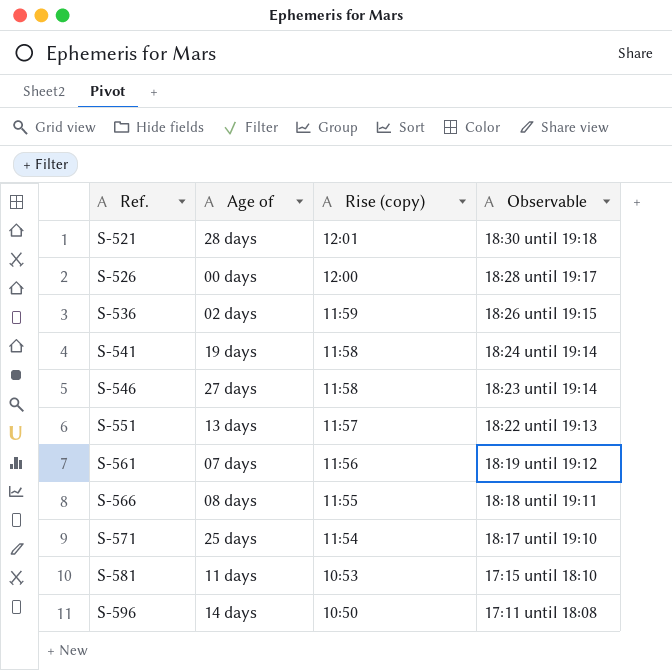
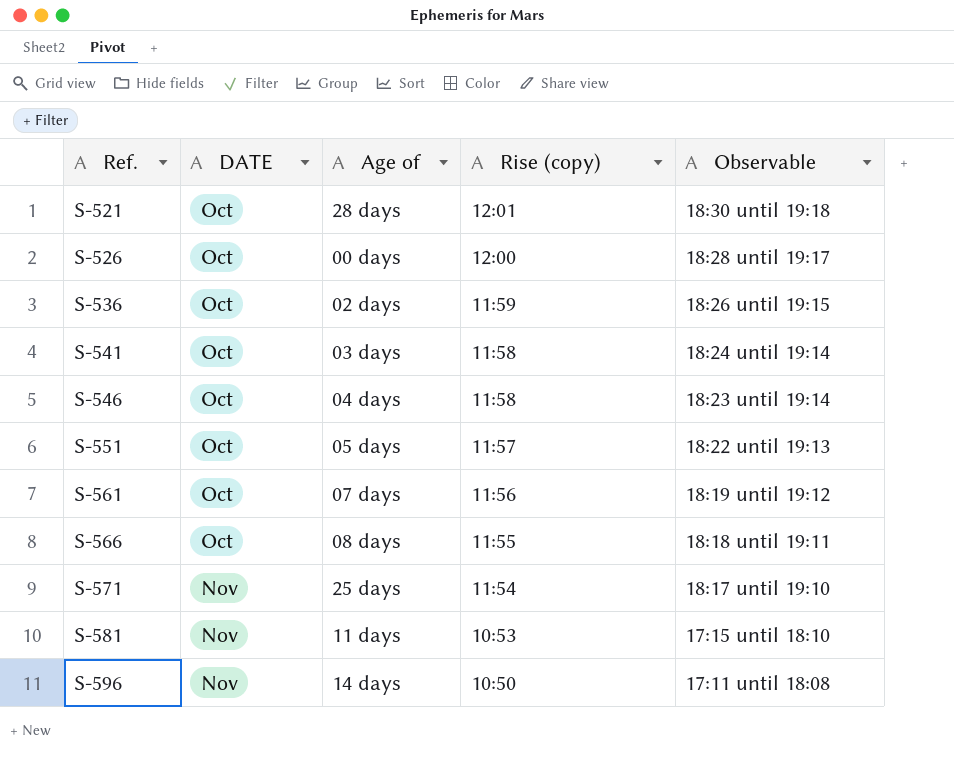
column DATE | position: none -> 2
S-541 | Age of: 19 days -> 03 days
S-546 | Age of: 27 days -> 04 days
S-551 | Age of: 13 days -> 05 days

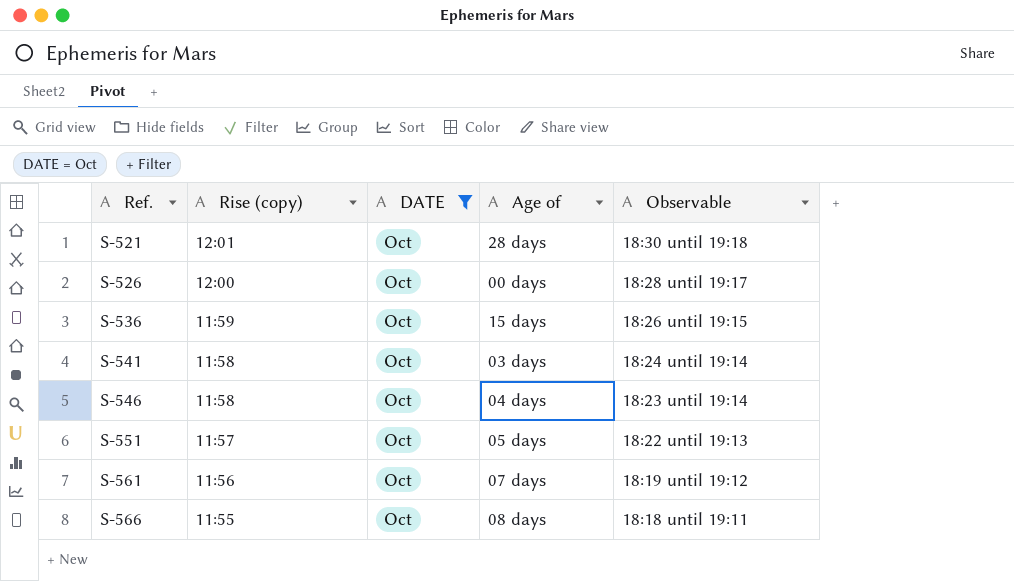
filter: none -> DATE = Oct
column Rise (copy) | position: 4 -> 2
S-536 | Age of: 02 days -> 15 days

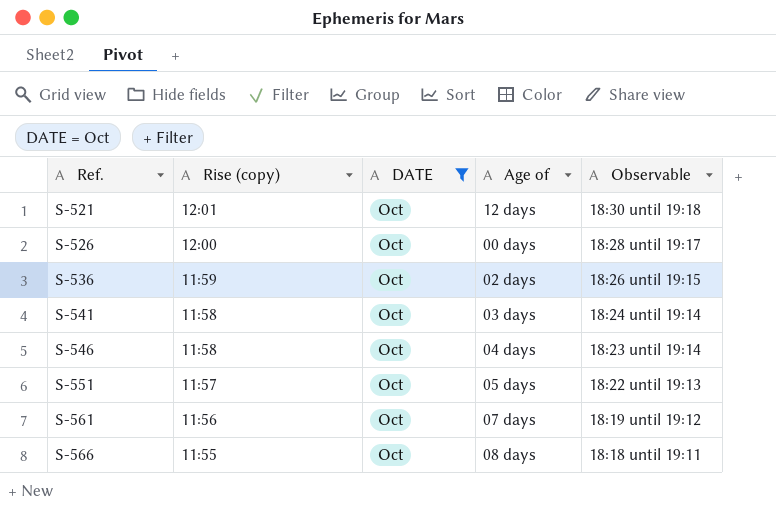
S-521 | Age of: 28 days -> 12 days
S-536 | Age of: 15 days -> 02 days

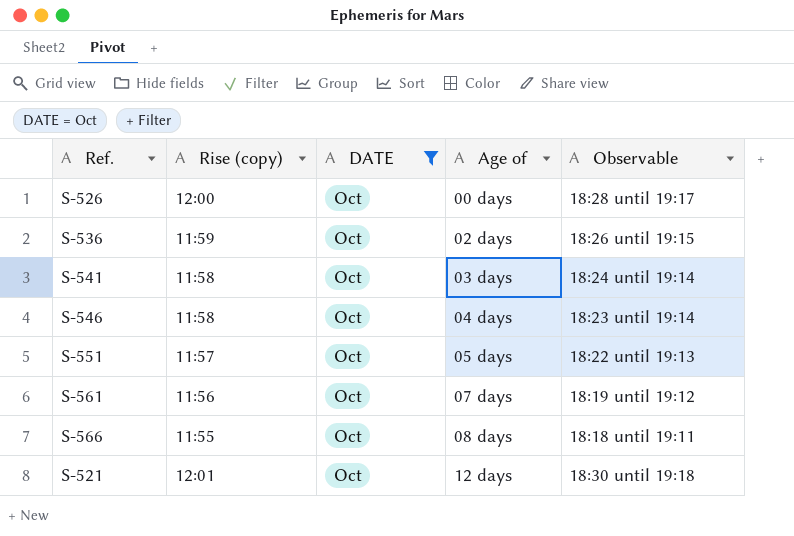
row order: Ref. ascending -> Age of ascending

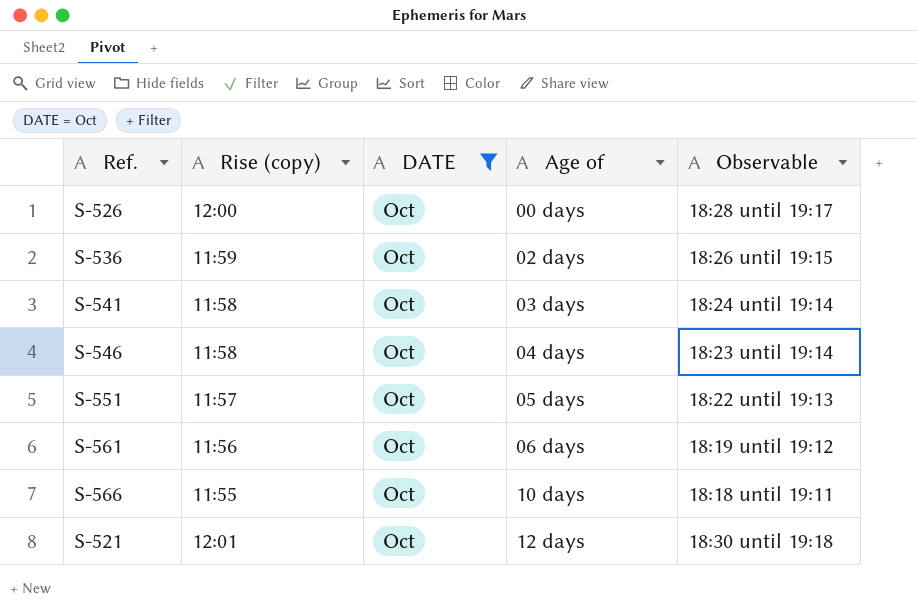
S-561 | Age of: 07 days -> 06 days
S-566 | Age of: 08 days -> 10 days

